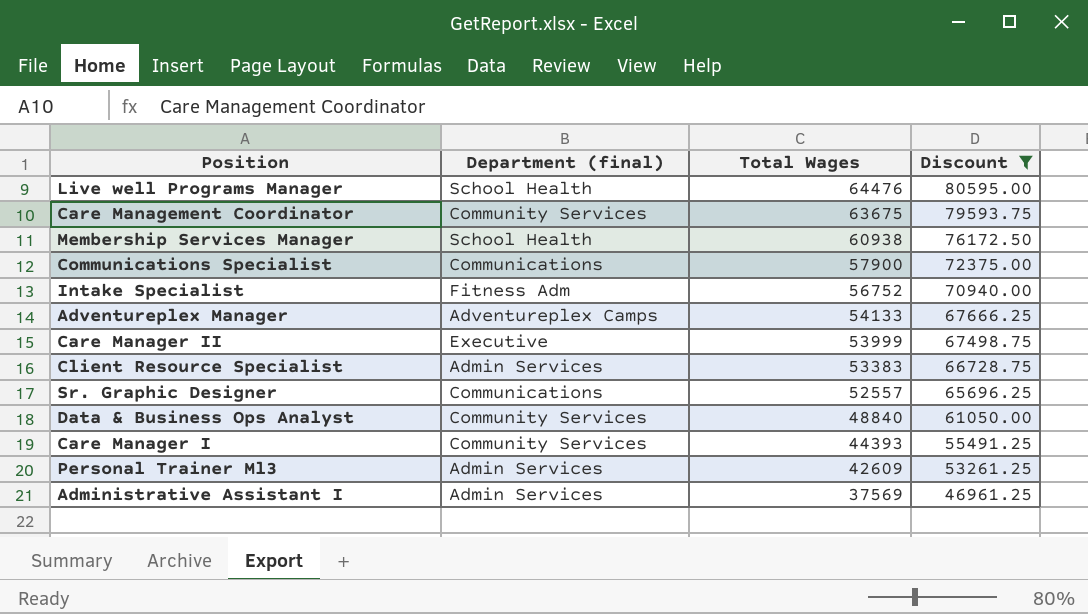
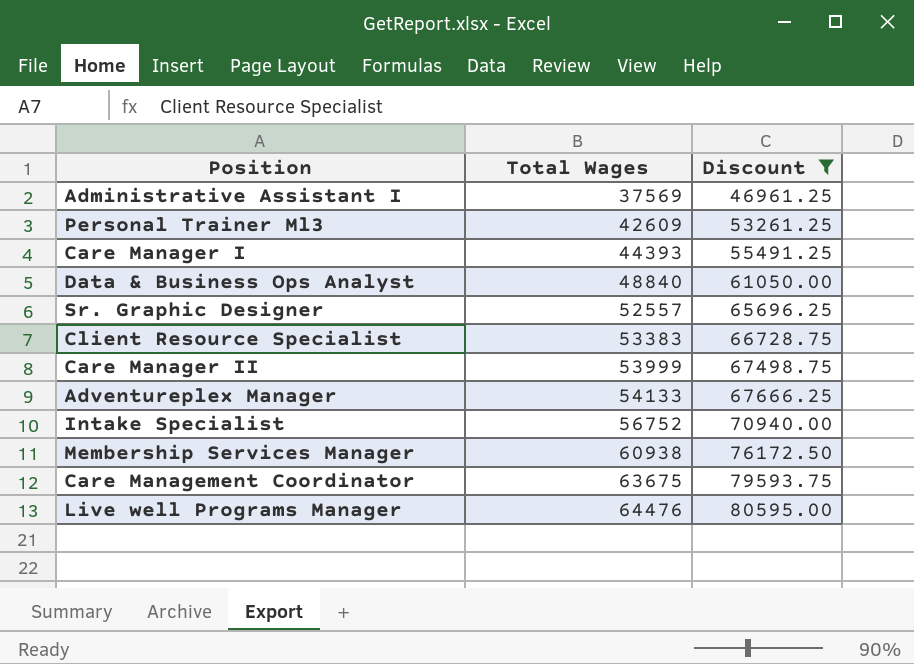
row order: Total Wages descending -> Total Wages ascending
column Department (final) | position: 2 -> none
row Communications Specialist: Communications | 57900 | 72375.00 -> none

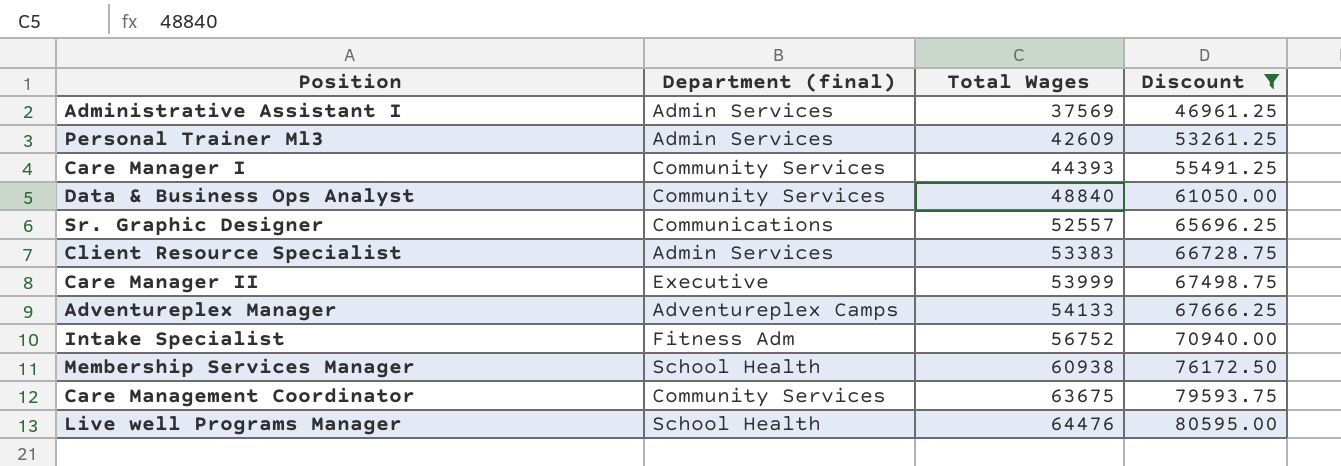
column Department (final) | position: none -> 2

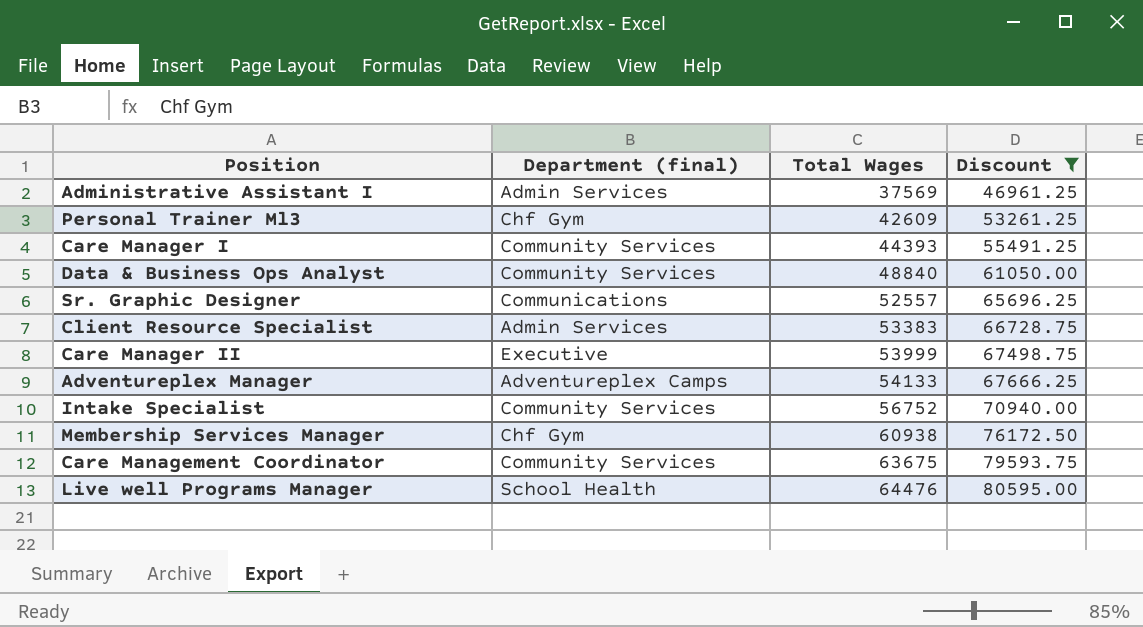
Personal Trainer Ml3 | Department (final): Admin Services -> Chf Gym
Intake Specialist | Department (final): Fitness Adm -> Community Services
Membership Services Manager | Department (final): School Health -> Chf Gym

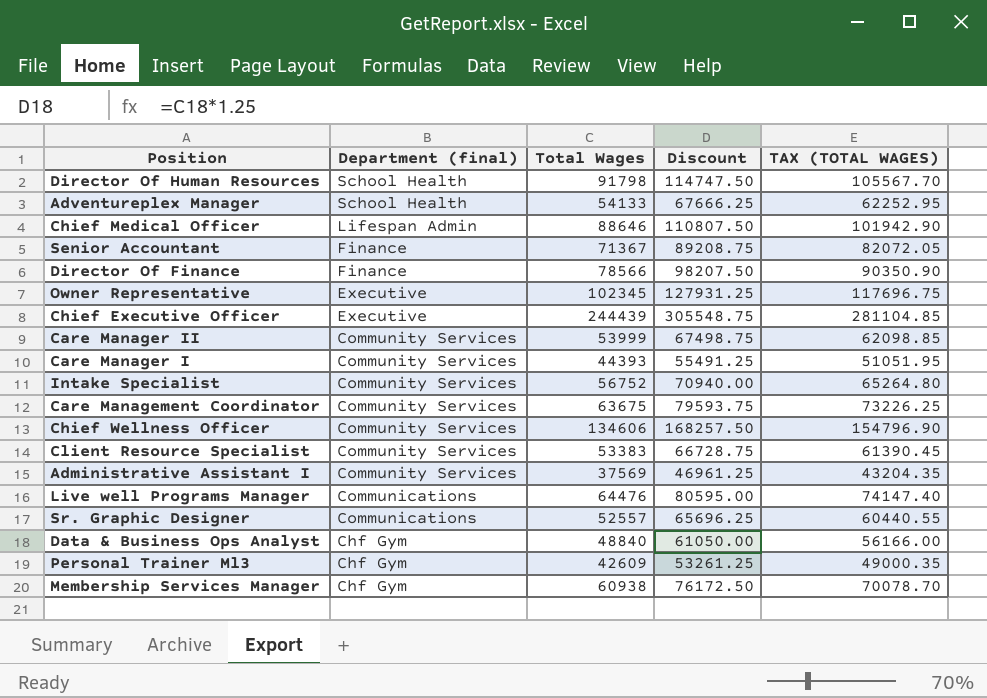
filter: Discount <= 80595.00 -> none
row order: Total Wages ascending -> Department (final) descending
column TAX (TOTAL WAGES) | formula: none -> [Total Wages] * 1.15
Adventureplex Manager | Department (final): Adventureplex Camps -> School Health
Care Manager II | Department (final): Executive -> Community Services
Client Resource Specialist | Department (final): Admin Services -> Community Services
Administrative Assistant I | Department (final): Admin Services -> Community Services
Live well Programs Manager | Department (final): School Health -> Communications
Data & Business Ops Analyst | Department (final): Community Services -> Chf Gym

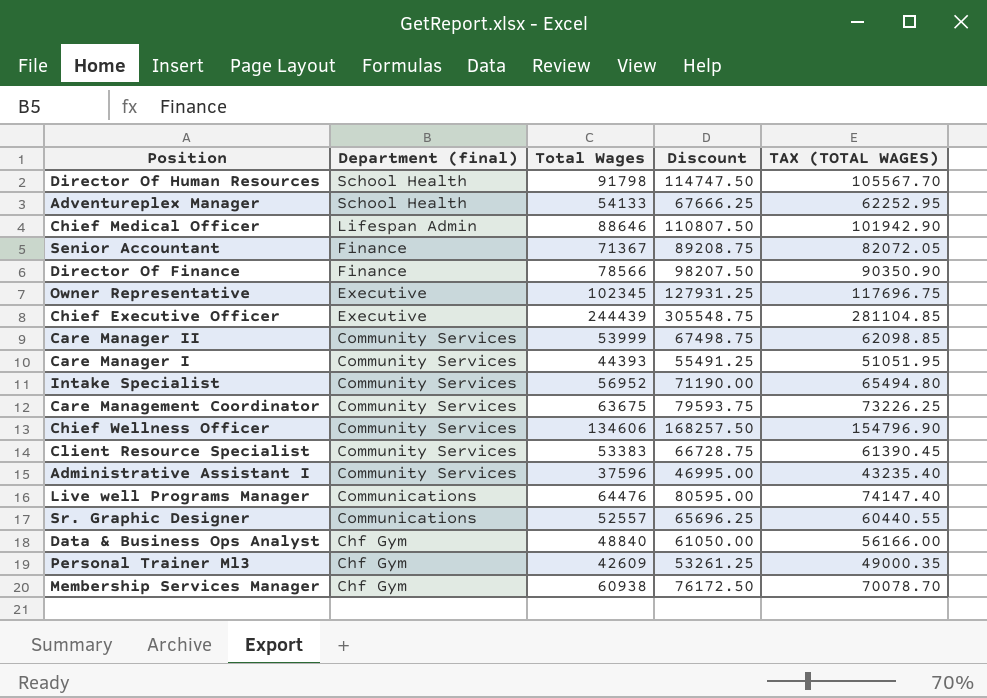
Intake Specialist | Total Wages: 56752 -> 56952
Intake Specialist | Discount: 70940.00 -> 71190.00
Intake Specialist | TAX (TOTAL WAGES): 65264.80 -> 65494.80
Administrative Assistant I | Total Wages: 37569 -> 37596
Administrative Assistant I | Discount: 46961.25 -> 46995.00
Administrative Assistant I | TAX (TOTAL WAGES): 43204.35 -> 43235.40

